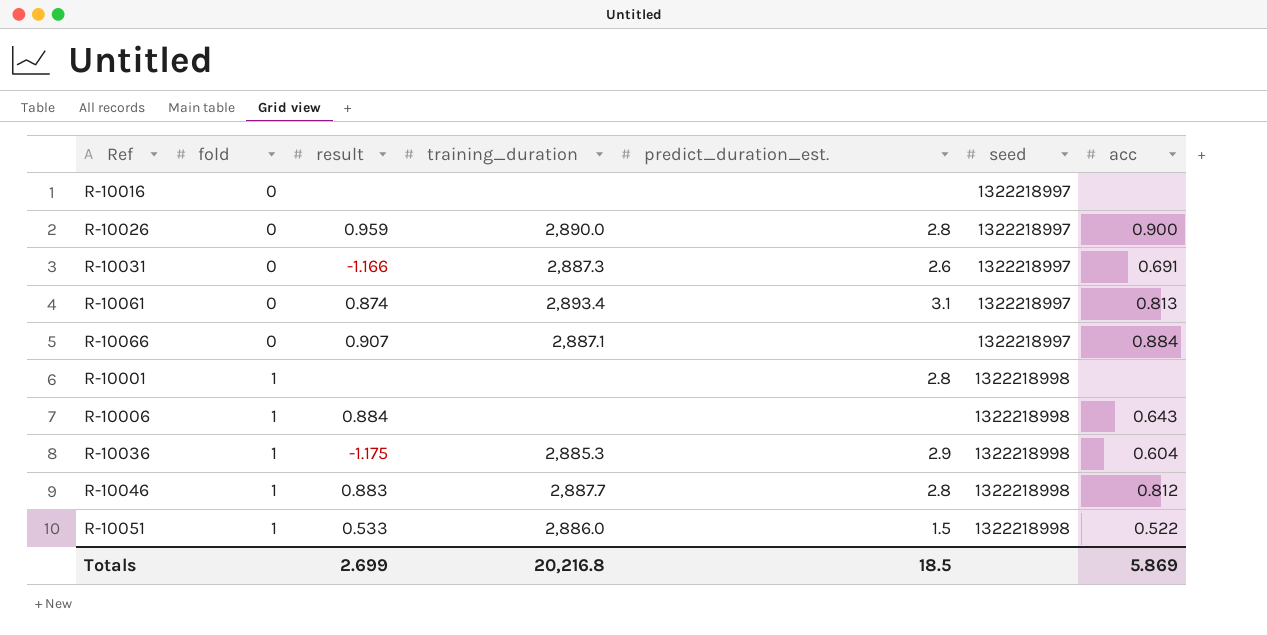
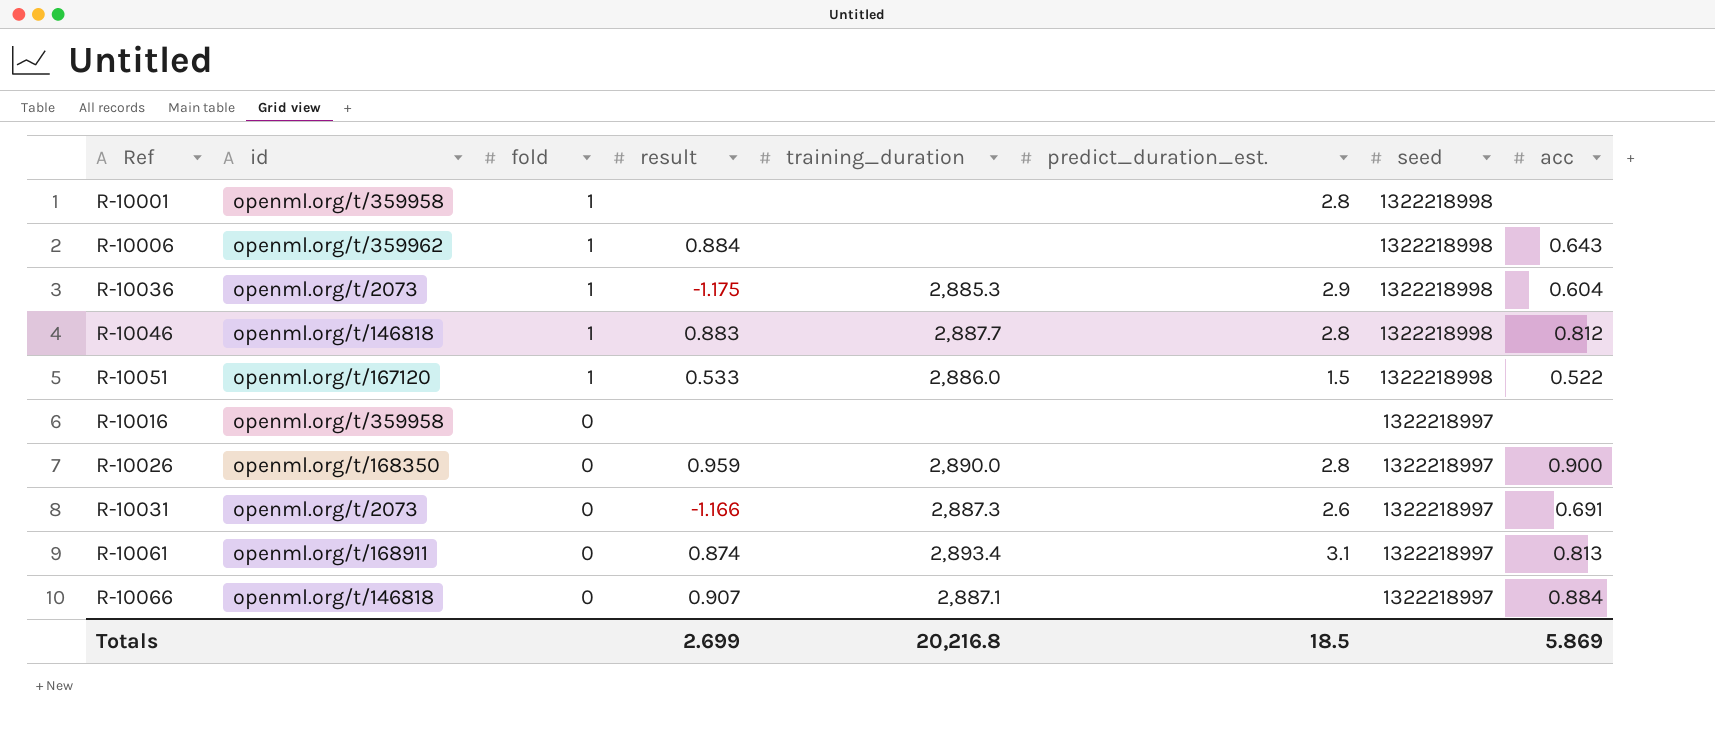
row order: fold ascending -> fold descending
column id | position: none -> 2

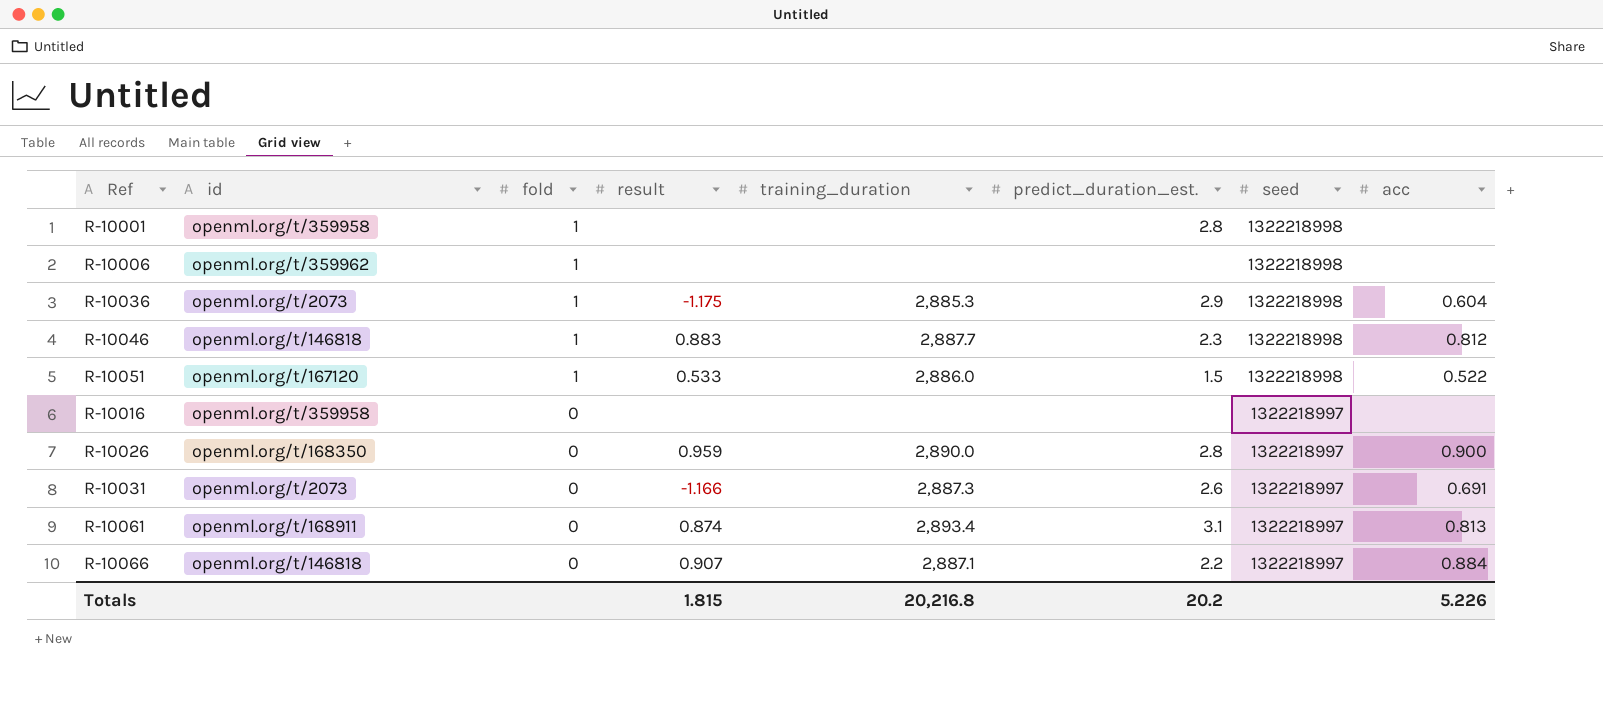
R-10006 | result: 0.884 -> none
R-10006 | acc: 0.643 -> none
R-10046 | predict_duration_est.: 2.8 -> 2.3
R-10066 | predict_duration_est.: none -> 2.2
Totals | result: 2.699 -> 1.815
Totals | predict_duration_est.: 18.5 -> 20.2
Totals | acc: 5.869 -> 5.226

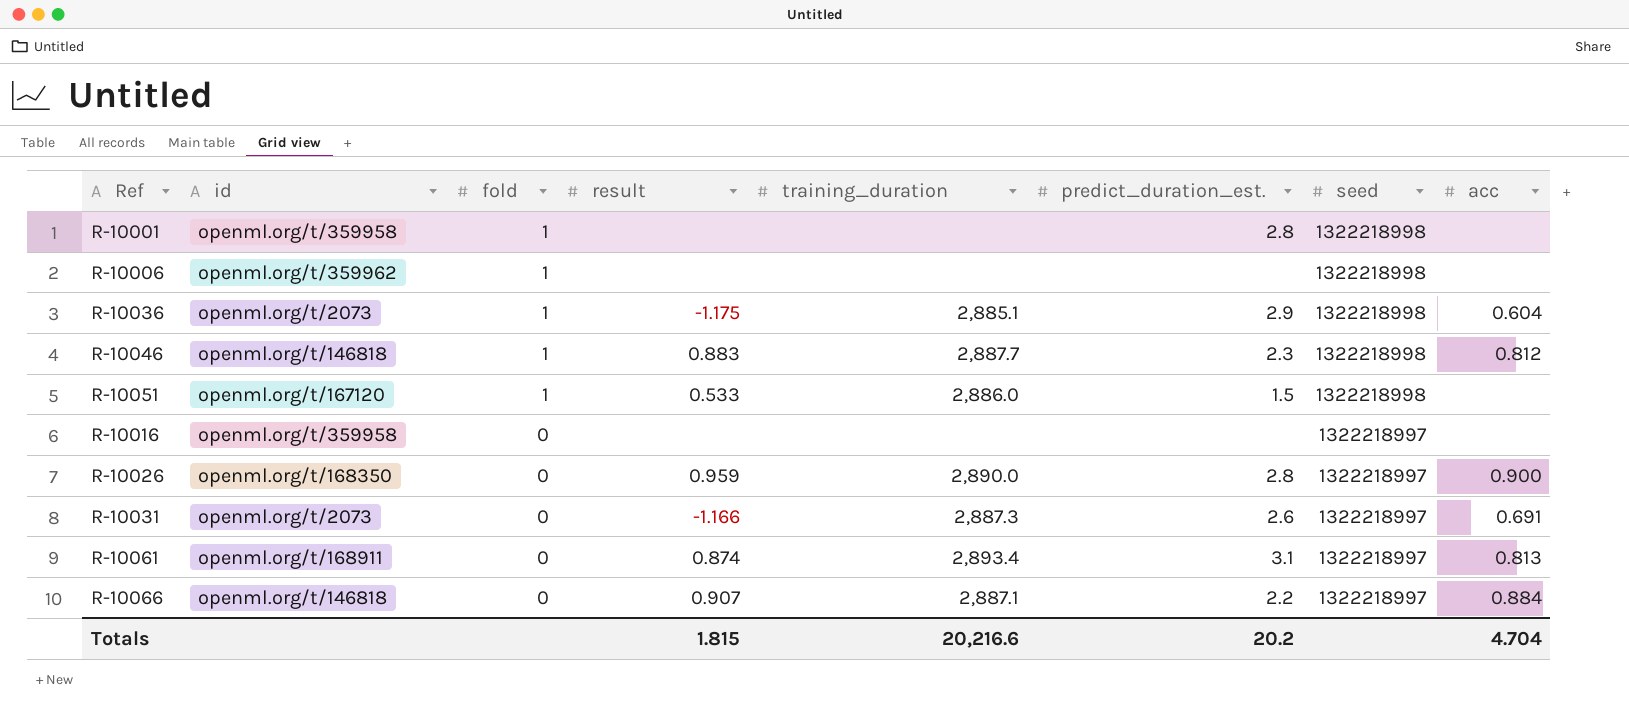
R-10036 | training_duration: 2,885.3 -> 2,885.1
R-10051 | acc: 0.522 -> none
Totals | training_duration: 20,216.8 -> 20,216.6
Totals | acc: 5.226 -> 4.704

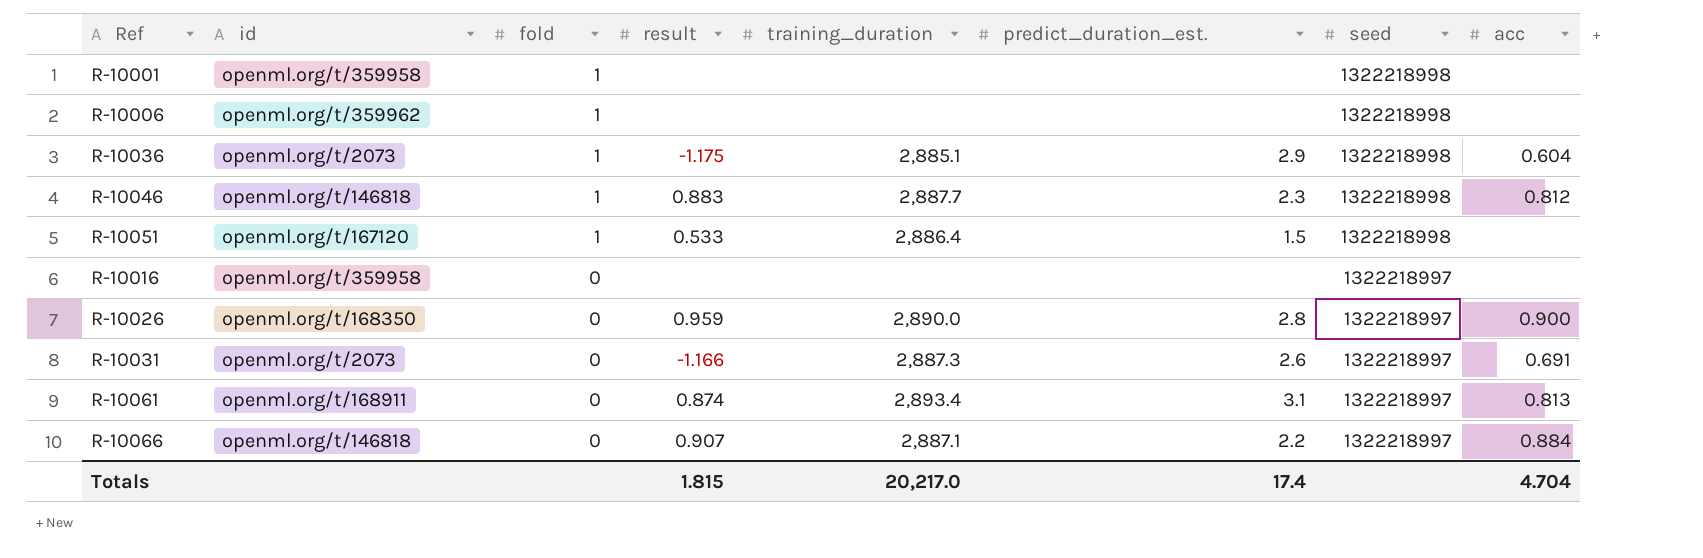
R-10001 | predict_duration_est.: 2.8 -> none
R-10051 | training_duration: 2,886.0 -> 2,886.4
Totals | training_duration: 20,216.6 -> 20,217.0
Totals | predict_duration_est.: 20.2 -> 17.4

